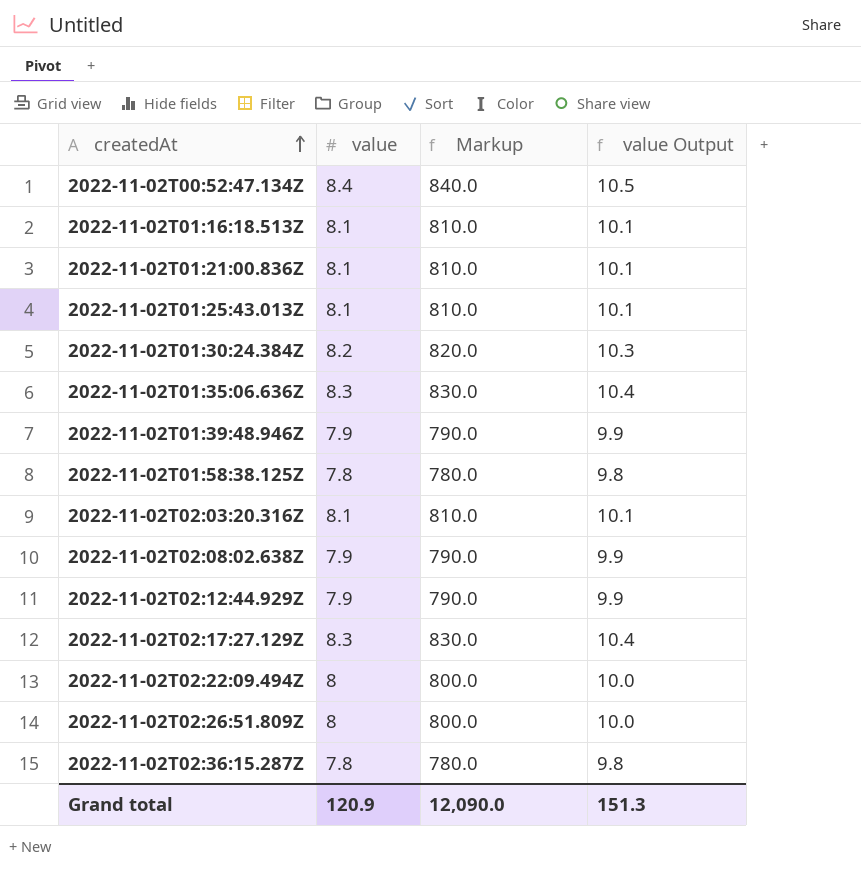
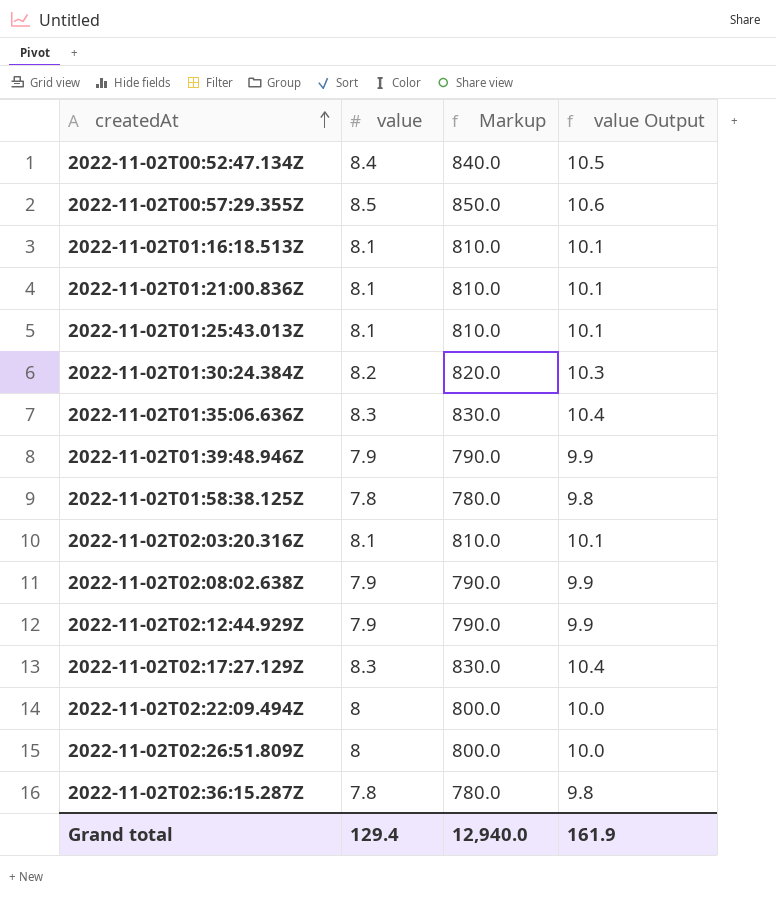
row 2022-11-02T00:57:29.355Z: none -> 8.5 | 850.0 | 10.6
Grand total | value: 120.9 -> 129.4
Grand total | Markup: 12,090.0 -> 12,940.0
Grand total | value Output: 151.3 -> 161.9

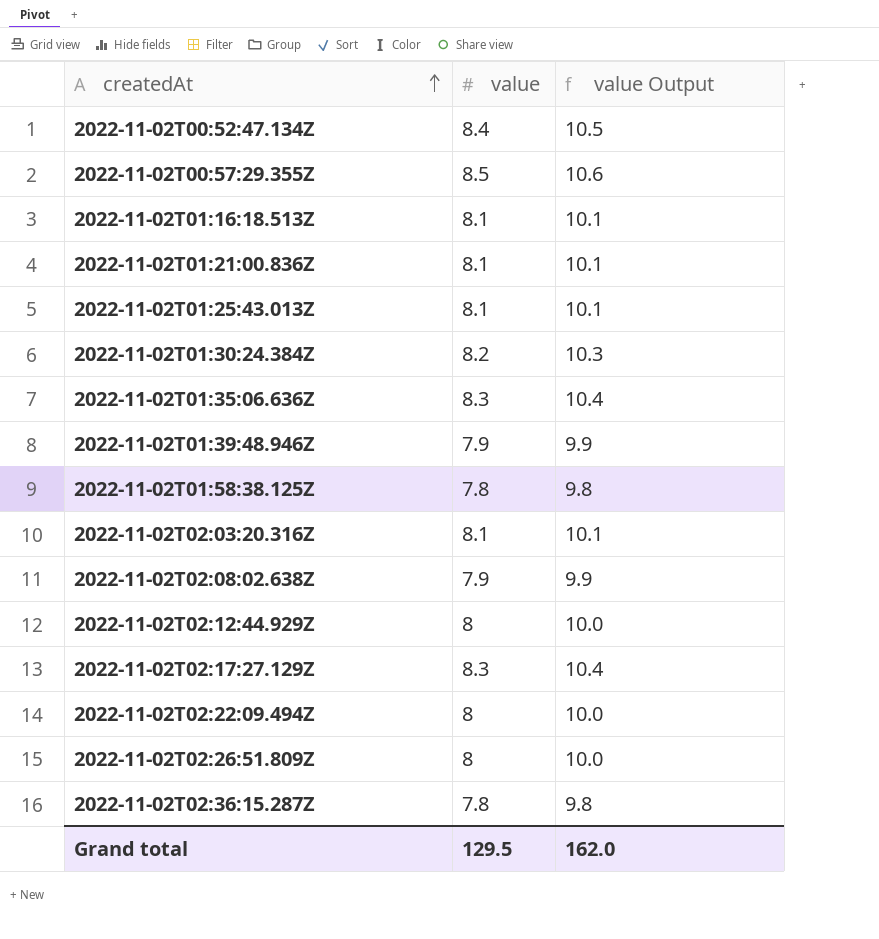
column Markup | formula: [value] * 100 -> none
2022-11-02T02:12:44.929Z | value: 7.9 -> 8
2022-11-02T02:12:44.929Z | value Output: 9.9 -> 10.0
Grand total | value: 129.4 -> 129.5
Grand total | value Output: 161.9 -> 162.0

